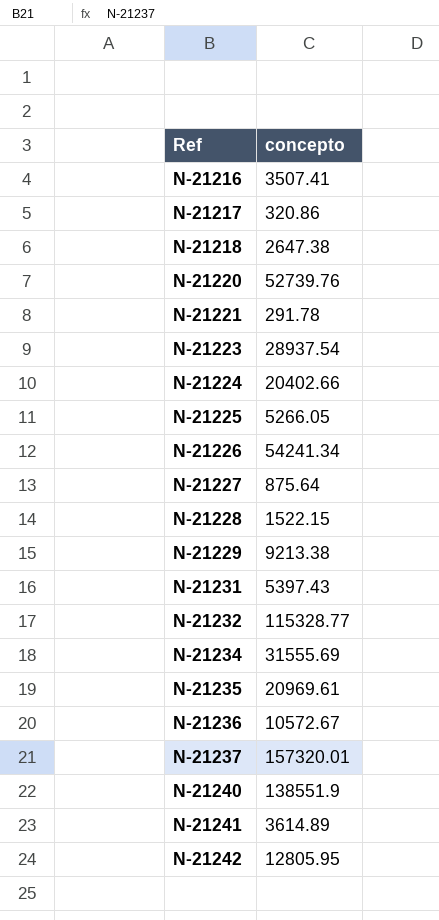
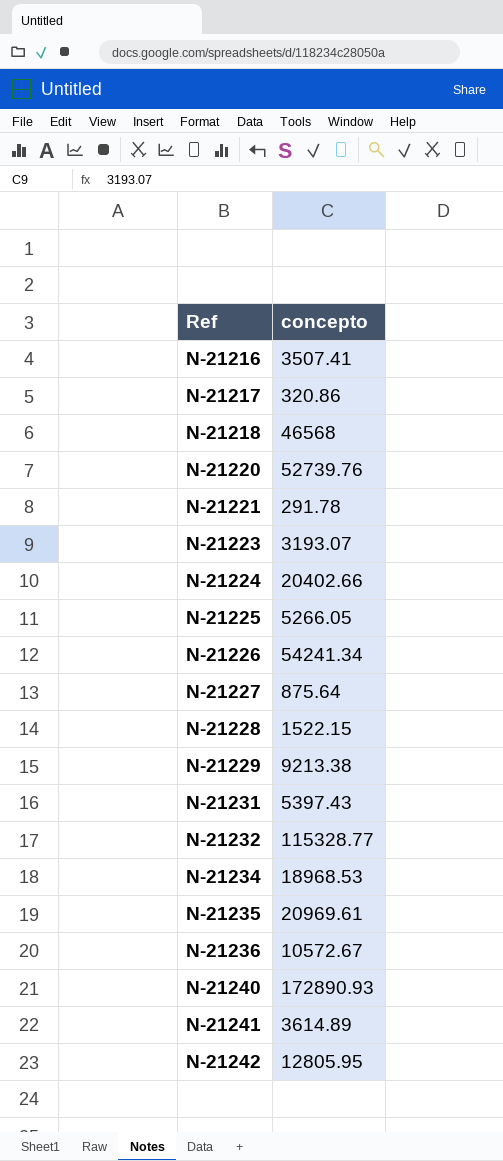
row N-21237: 157320.01 -> none
N-21218 | concepto: 2647.38 -> 46568
N-21223 | concepto: 28937.54 -> 3193.07
N-21234 | concepto: 31555.69 -> 18968.53
N-21240 | concepto: 138551.9 -> 172890.93

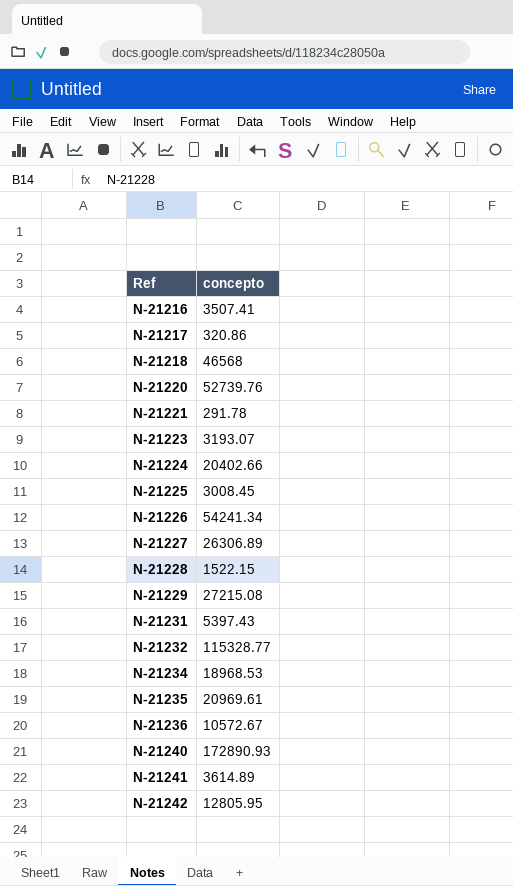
N-21225 | concepto: 5266.05 -> 3008.45
N-21227 | concepto: 875.64 -> 26306.89
N-21229 | concepto: 9213.38 -> 27215.08

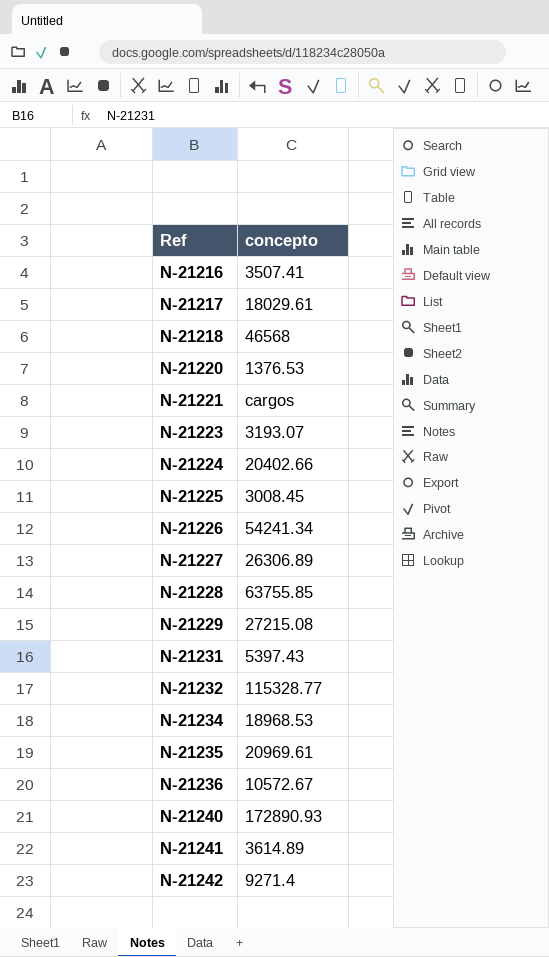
N-21217 | concepto: 320.86 -> 18029.61
N-21220 | concepto: 52739.76 -> 1376.53
N-21221 | concepto: 291.78 -> cargos
N-21228 | concepto: 1522.15 -> 63755.85
N-21242 | concepto: 12805.95 -> 9271.4

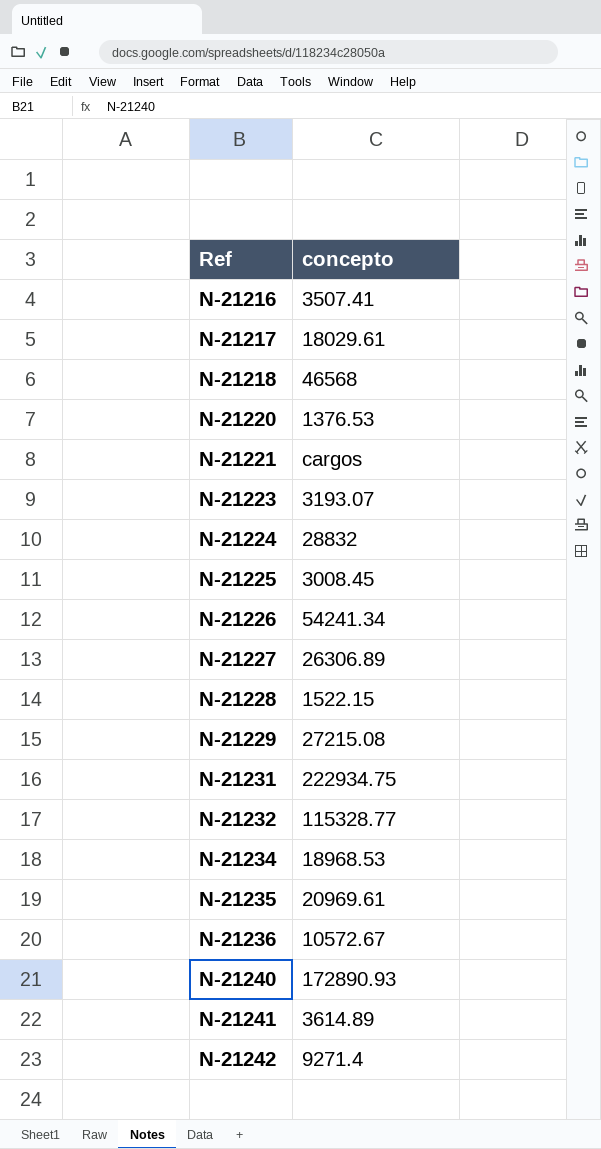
N-21224 | concepto: 20402.66 -> 28832
N-21228 | concepto: 63755.85 -> 1522.15
N-21231 | concepto: 5397.43 -> 222934.75

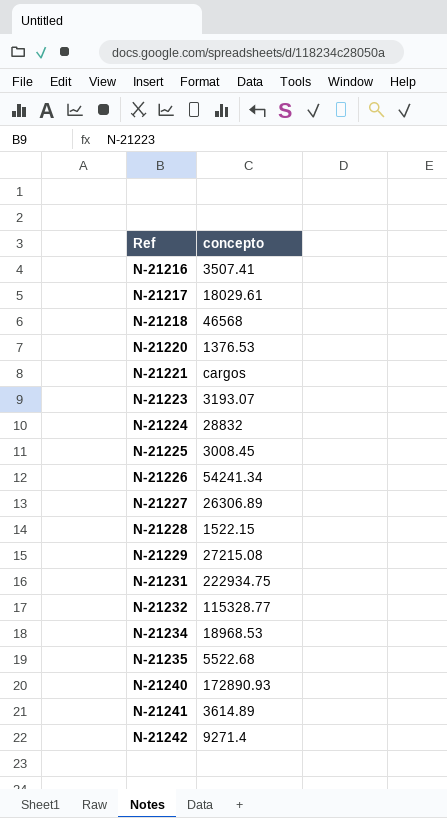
row N-21236: 10572.67 -> none
N-21235 | concepto: 20969.61 -> 5522.68

